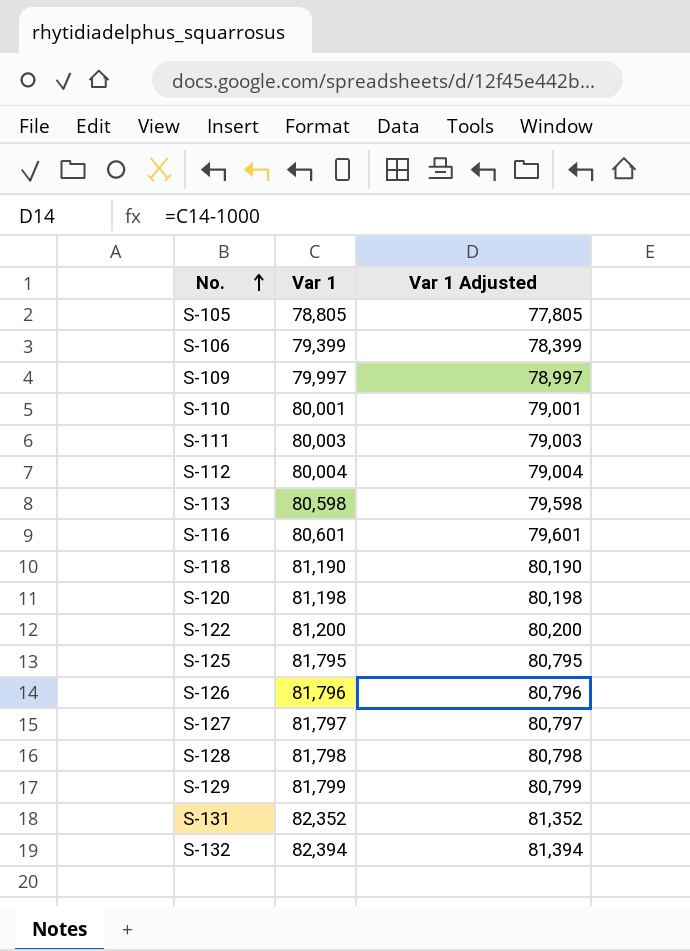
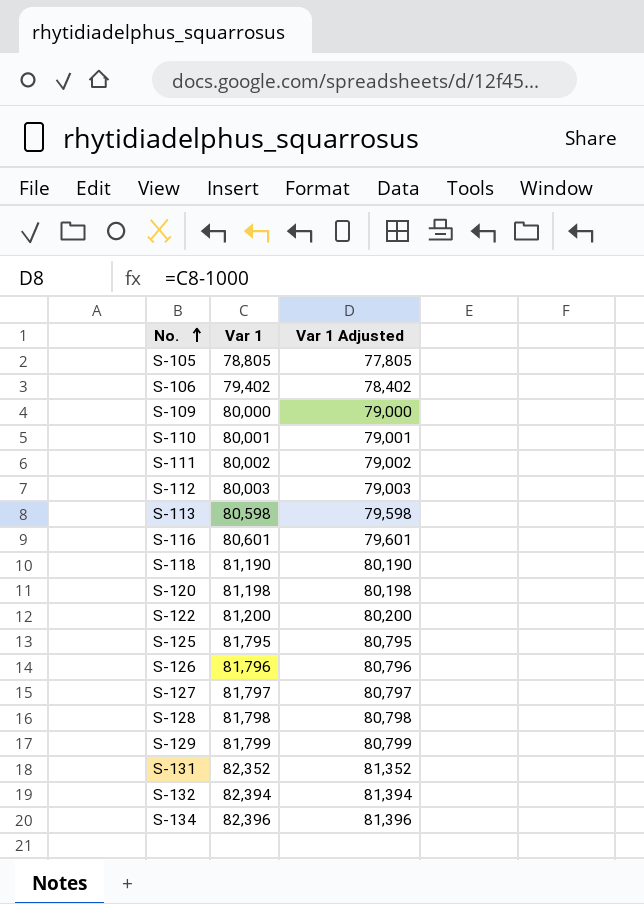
S-106 | Var 1: 79,399 -> 79,402
S-106 | Var 1 Adjusted: 78,399 -> 78,402
S-109 | Var 1: 79,997 -> 80,000
S-109 | Var 1 Adjusted: 78,997 -> 79,000
S-111 | Var 1: 80,003 -> 80,002
S-111 | Var 1 Adjusted: 79,003 -> 79,002
S-112 | Var 1: 80,004 -> 80,003
S-112 | Var 1 Adjusted: 79,004 -> 79,003
row S-134: none -> 82,396 | 81,396

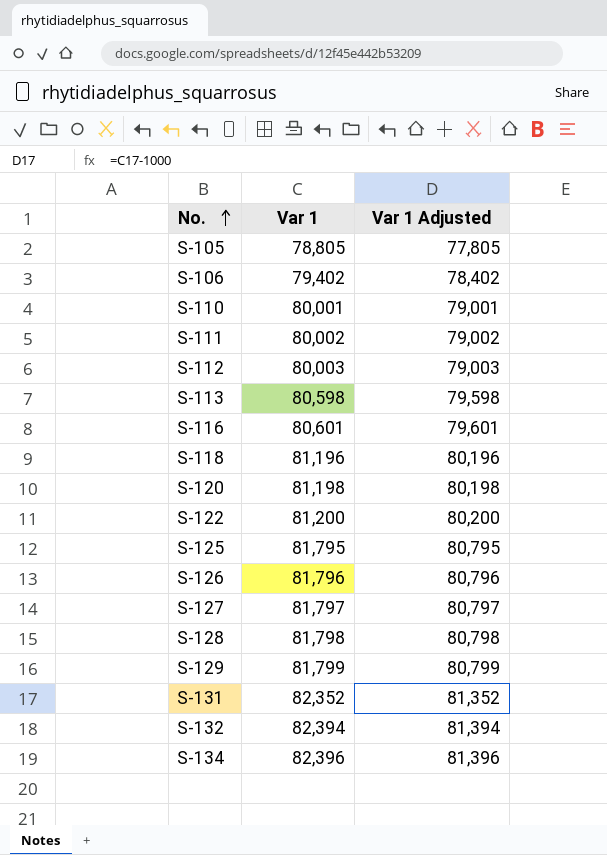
row S-109: 80,000 | 79,000 -> none
S-118 | Var 1: 81,190 -> 81,196
S-118 | Var 1 Adjusted: 80,190 -> 80,196

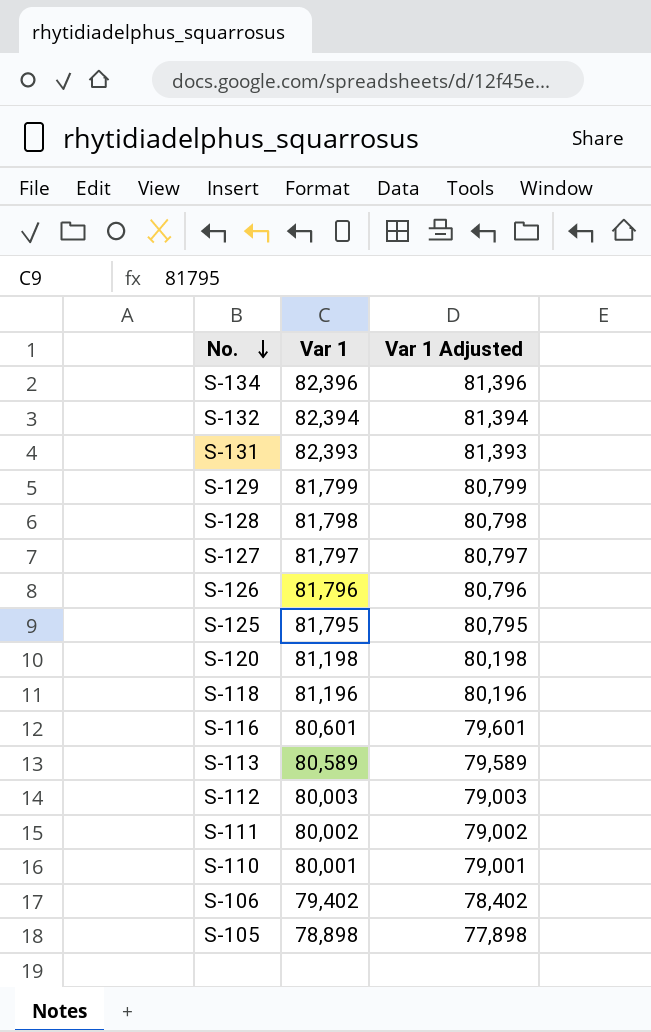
row order: No. ascending -> No. descending
row S-122: 81,200 | 80,200 -> none
S-131 | Var 1: 82,352 -> 82,393
S-131 | Var 1 Adjusted: 81,352 -> 81,393
S-113 | Var 1: 80,598 -> 80,589
S-113 | Var 1 Adjusted: 79,598 -> 79,589
S-105 | Var 1: 78,805 -> 78,898
S-105 | Var 1 Adjusted: 77,805 -> 77,898

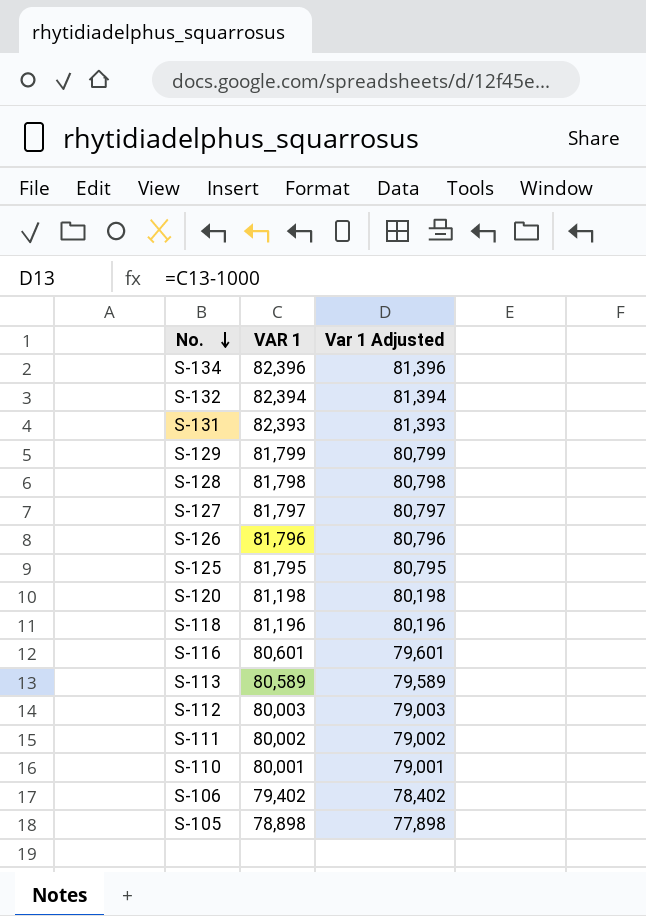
column name: Var 1 -> VAR 1

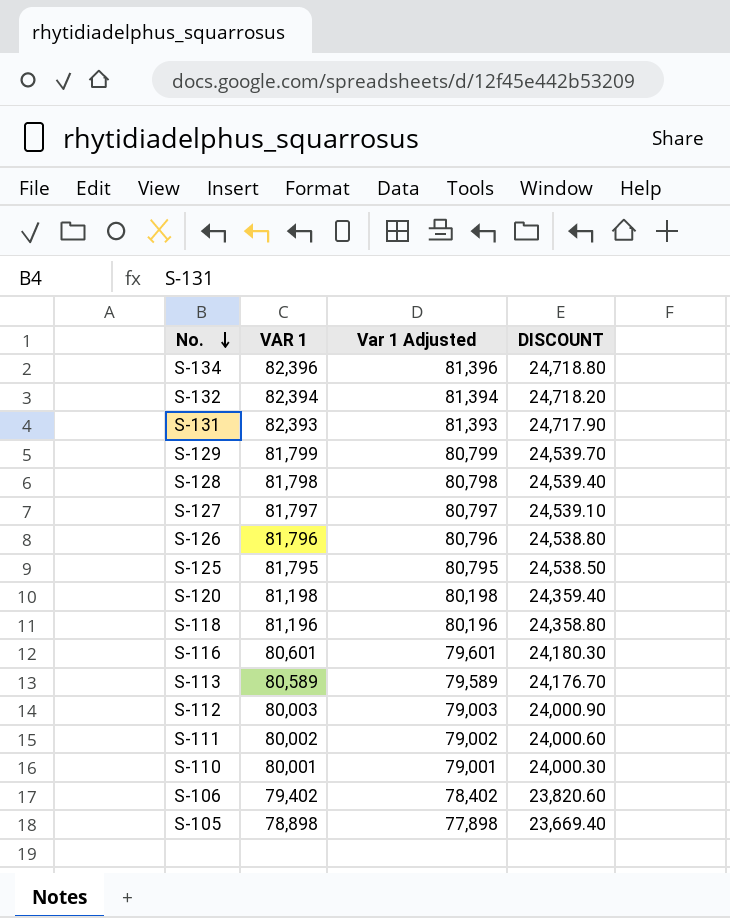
column DISCOUNT | formula: none -> [VAR 1] * 0.3

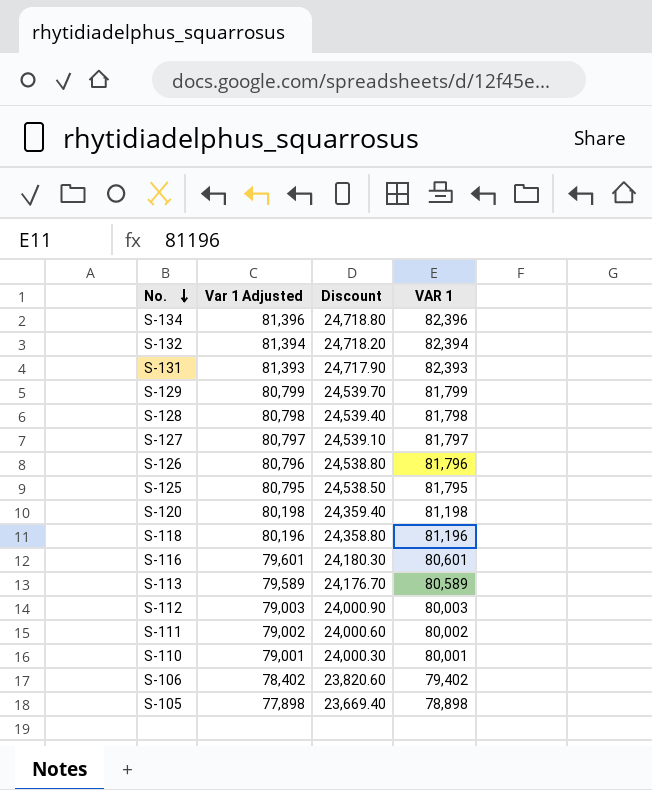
column name: DISCOUNT -> Discount
column VAR 1 | position: 2 -> 4

